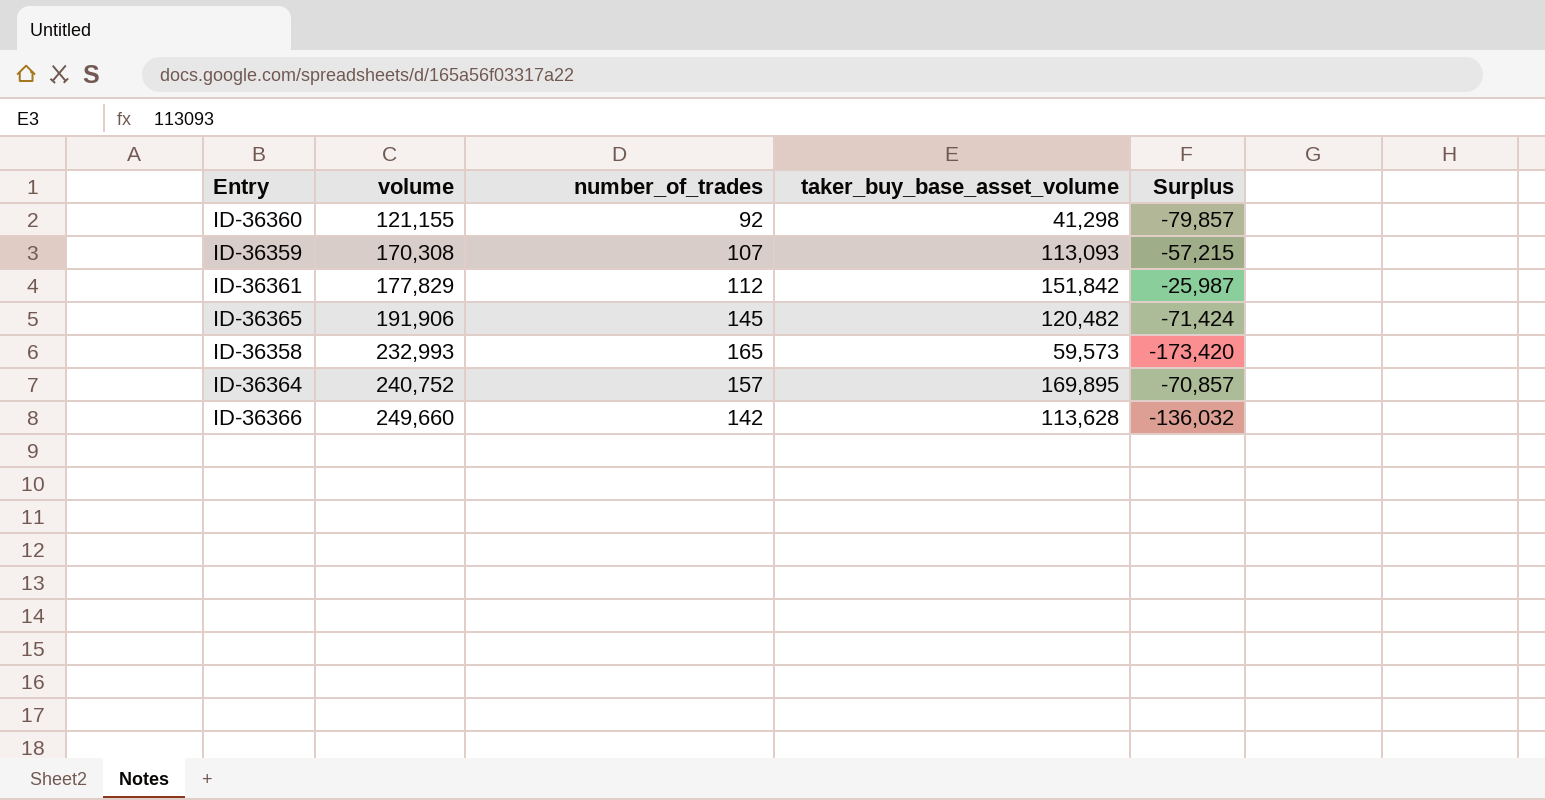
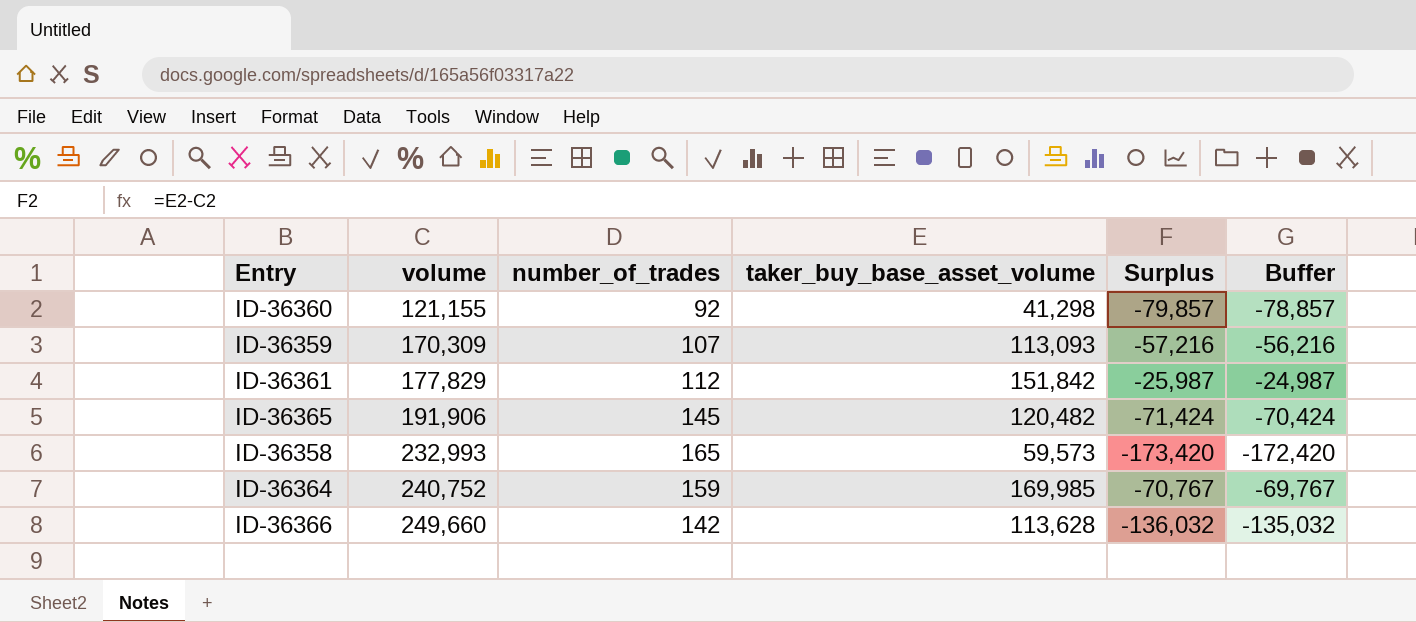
column Buffer | formula: none -> [Surplus] + 1000
ID-36359 | volume: 170,308 -> 170,309
ID-36359 | Surplus: -57,215 -> -57,216
ID-36364 | number_of_trades: 157 -> 159
ID-36364 | taker_buy_base_asset_volume: 169,895 -> 169,985
ID-36364 | Surplus: -70,857 -> -70,767

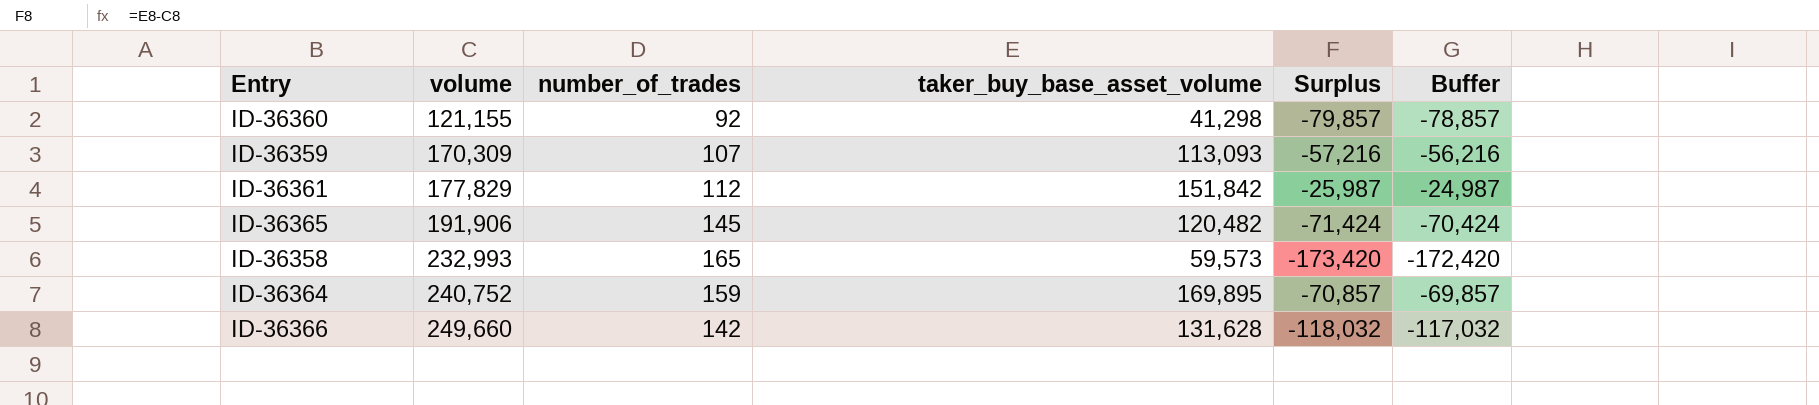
ID-36364 | taker_buy_base_asset_volume: 169,985 -> 169,895
ID-36364 | Surplus: -70,767 -> -70,857
ID-36364 | Buffer: -69,767 -> -69,857
ID-36366 | taker_buy_base_asset_volume: 113,628 -> 131,628
ID-36366 | Surplus: -136,032 -> -118,032
ID-36366 | Buffer: -135,032 -> -117,032

